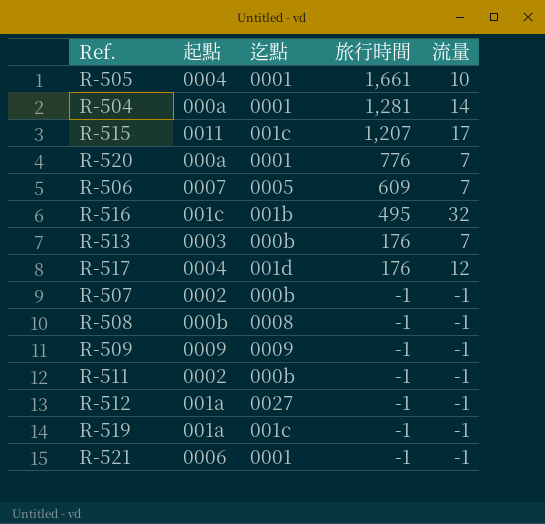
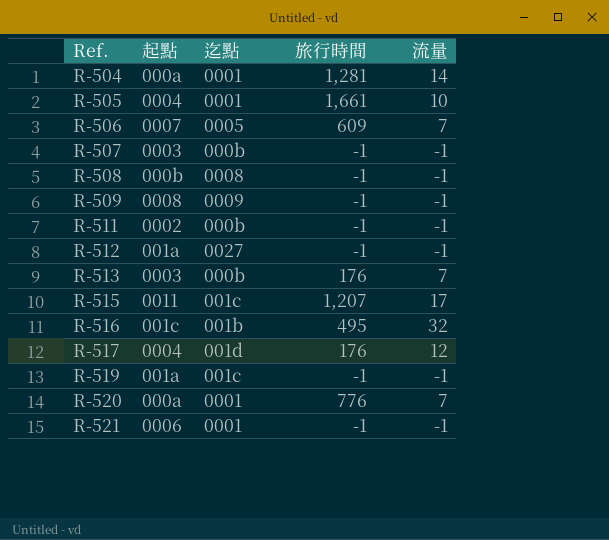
row order: 旅行時間 descending -> Ref. ascending
R-507 | 起點: 0002 -> 0003
R-509 | 起點: 0009 -> 0008

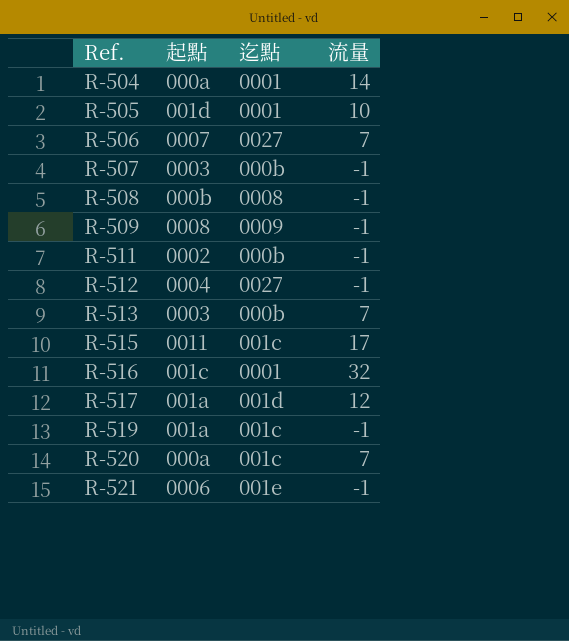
column 旅行時間 | position: 4 -> none
R-505 | 起點: 0004 -> 001d
R-506 | 迄點: 0005 -> 0027
R-512 | 起點: 001a -> 0004
R-516 | 迄點: 001b -> 0001
R-517 | 起點: 0004 -> 001a
R-520 | 迄點: 0001 -> 001c
R-521 | 迄點: 0001 -> 001e

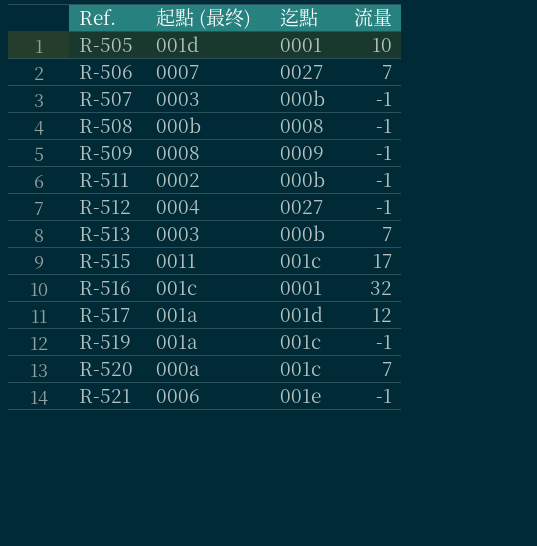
column name: 起點 -> 起點 (最终)
row R-504: 000a | 0001 | 14 -> none

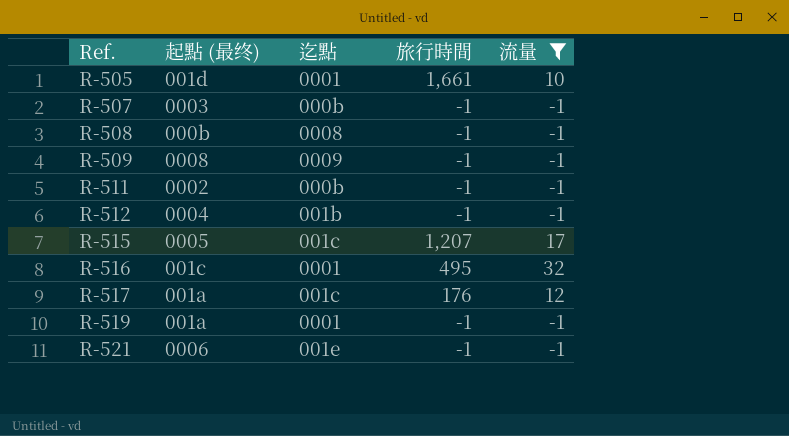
filter: none -> 流量 != 7
column 旅行時間 | position: none -> 4
R-512 | 迄點: 0027 -> 001b
R-515 | 起點 (最终): 0011 -> 0005
R-517 | 迄點: 001d -> 001c
R-519 | 迄點: 001c -> 0001

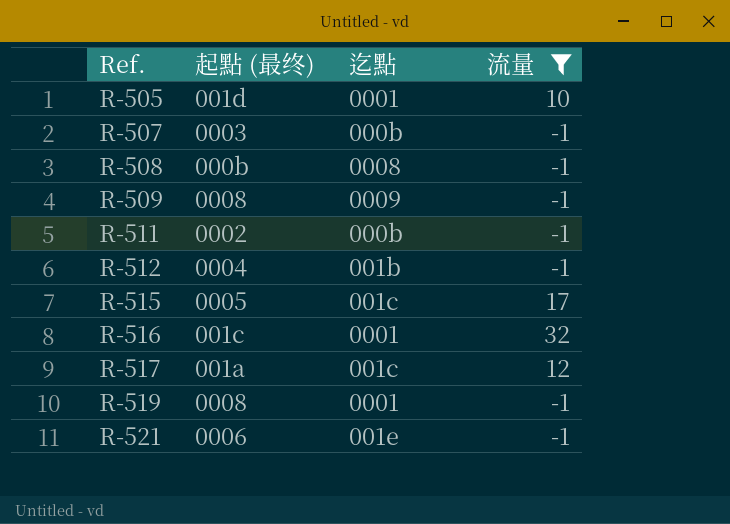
column 旅行時間 | position: 4 -> none
R-519 | 起點 (最终): 001a -> 0008

